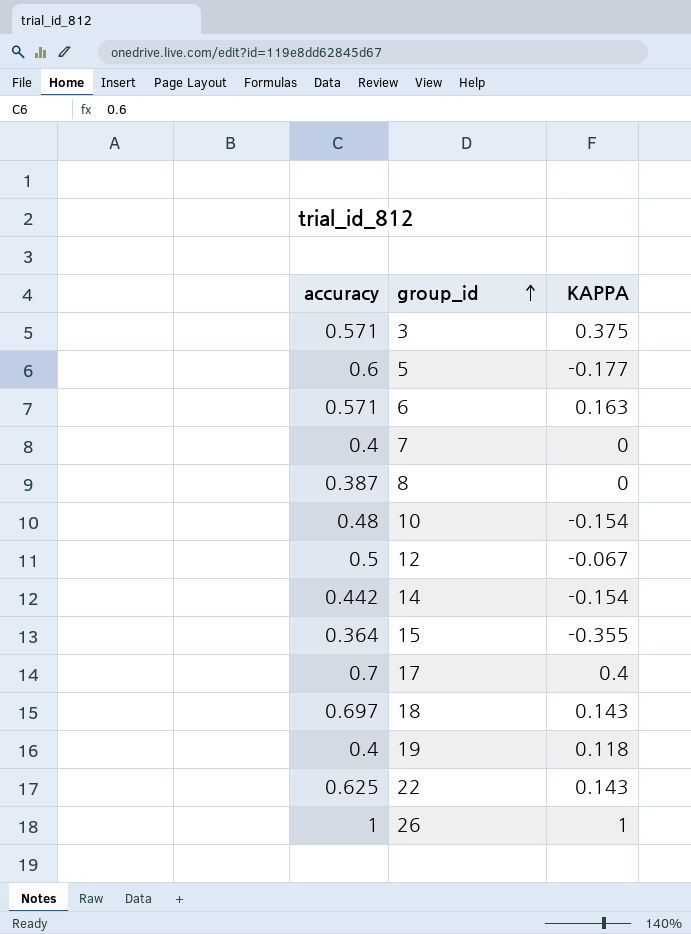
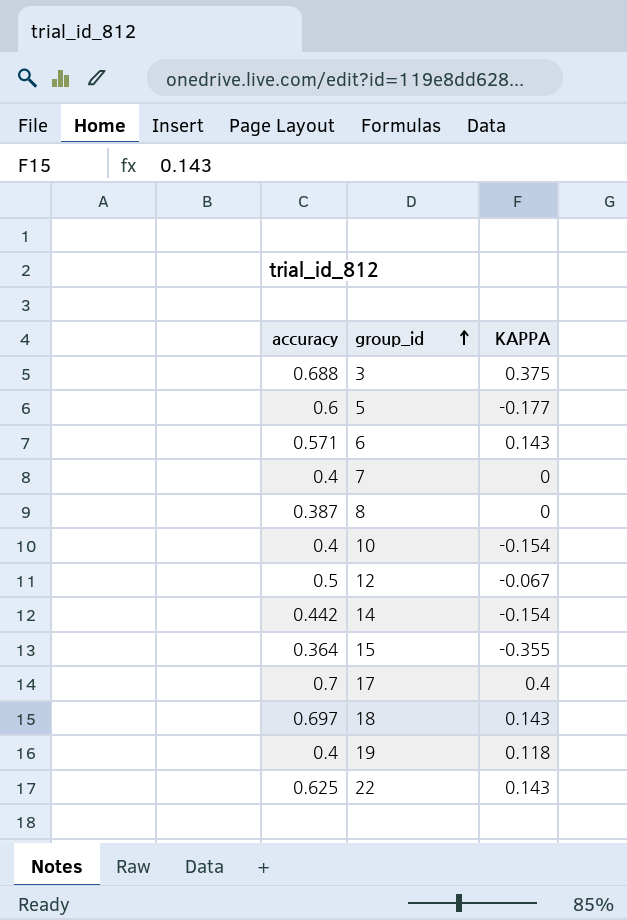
row 26: 1 | 1 -> none
3 | accuracy: 0.571 -> 0.688
6 | KAPPA: 0.163 -> 0.143
10 | accuracy: 0.48 -> 0.4

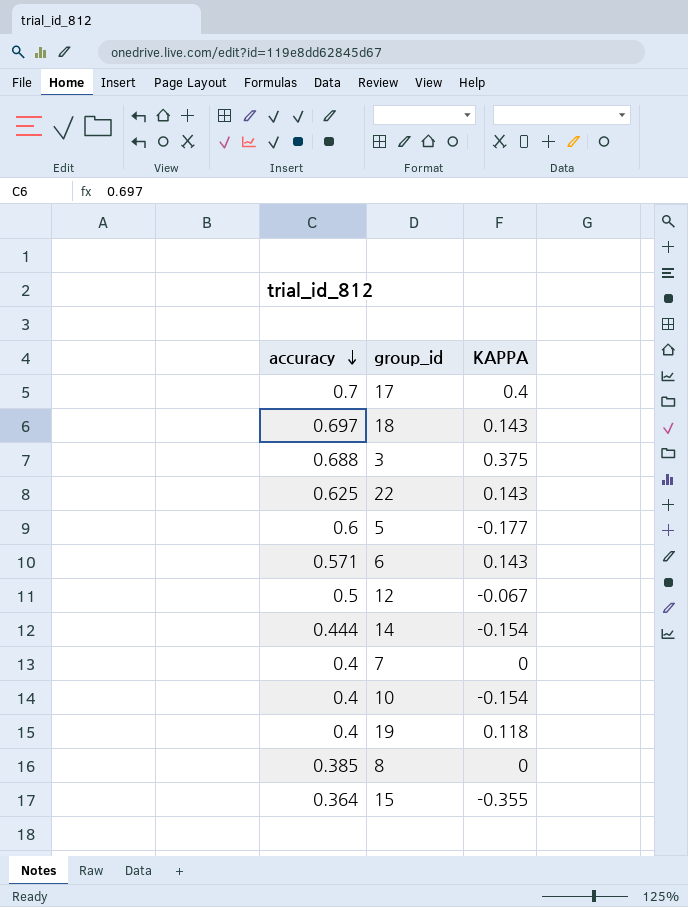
row order: group_id ascending -> accuracy descending
14 | accuracy: 0.442 -> 0.444
8 | accuracy: 0.387 -> 0.385

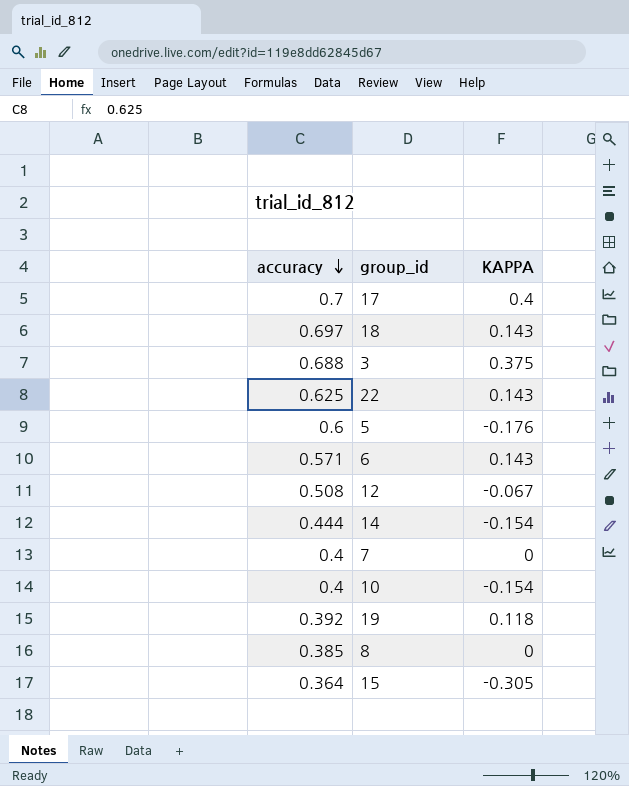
5 | KAPPA: -0.177 -> -0.176
12 | accuracy: 0.5 -> 0.508
19 | accuracy: 0.4 -> 0.392
15 | KAPPA: -0.355 -> -0.305

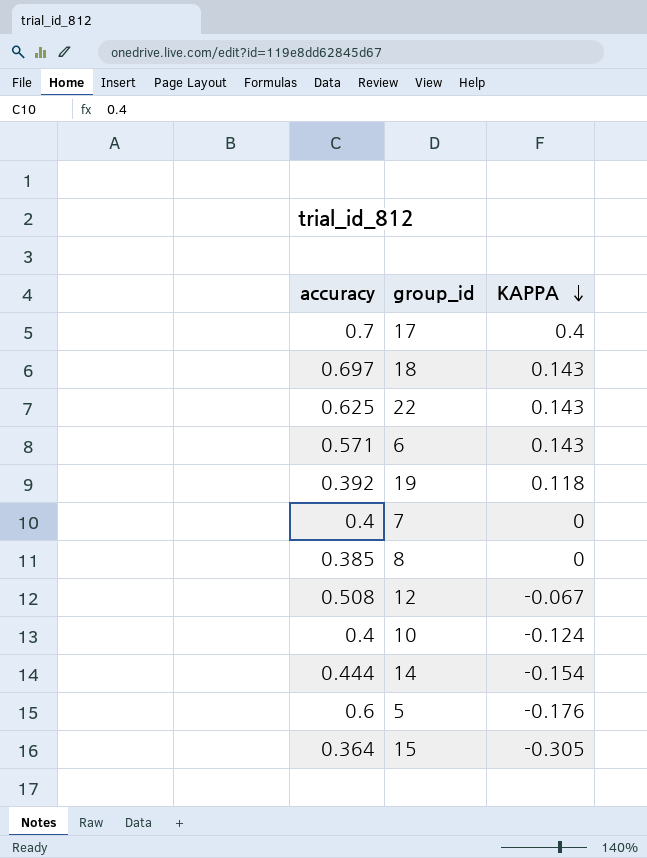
row order: accuracy descending -> KAPPA descending
row 3: 0.688 | 0.375 -> none
10 | KAPPA: -0.154 -> -0.124

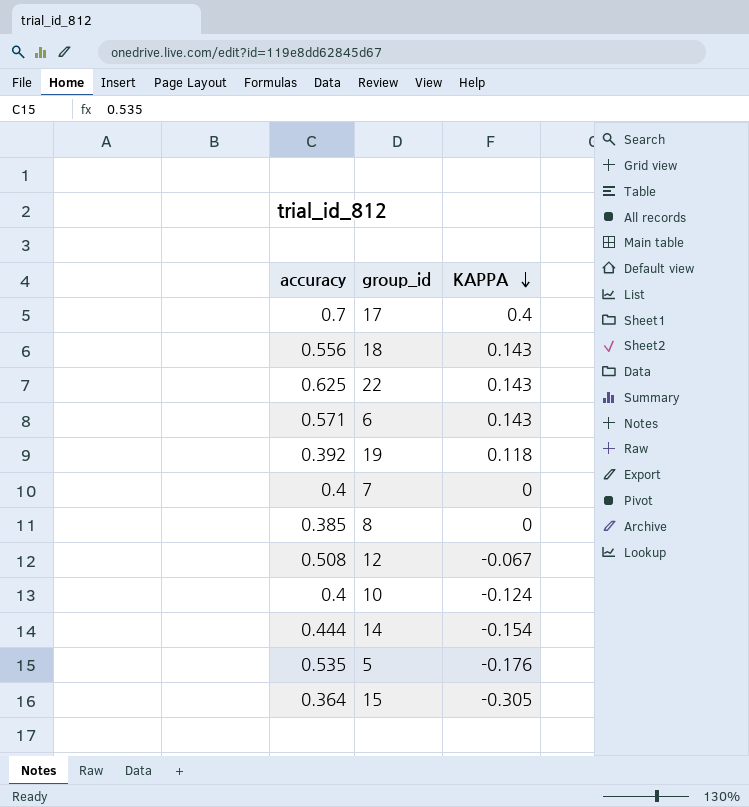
18 | accuracy: 0.697 -> 0.556
5 | accuracy: 0.6 -> 0.535

